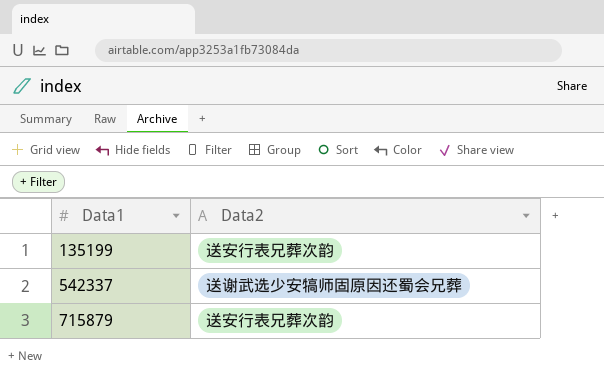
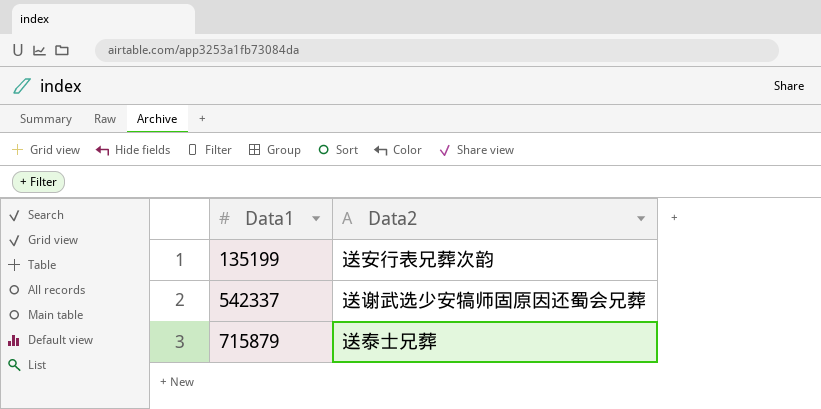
715879 | Data2: 送安行表兄葬次韵 -> 送泰士兄葬

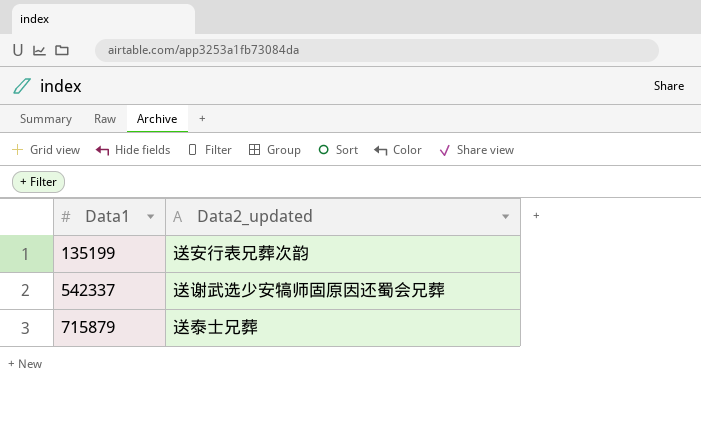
column name: Data2 -> Data2_updated

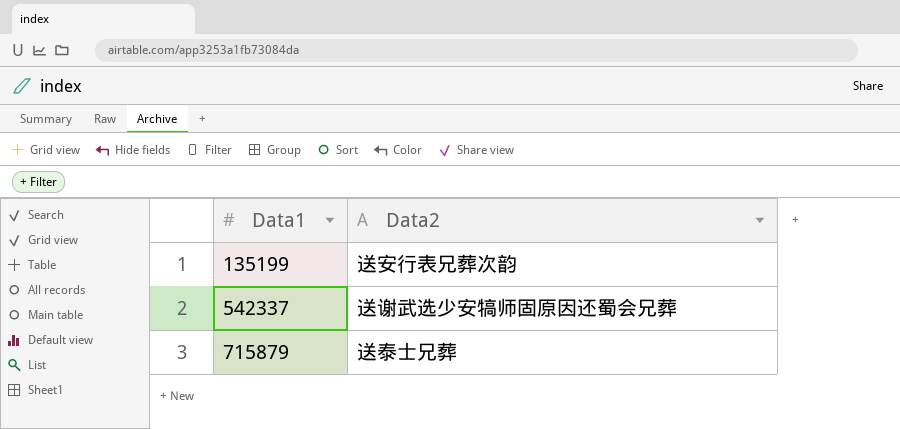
column name: Data2_updated -> Data2

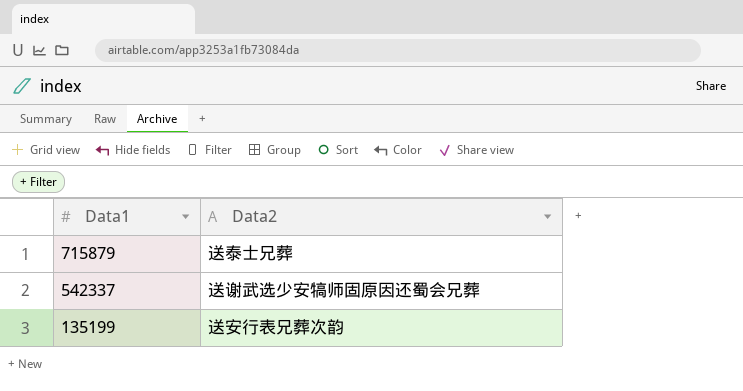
row order: Data1 ascending -> Data1 descending

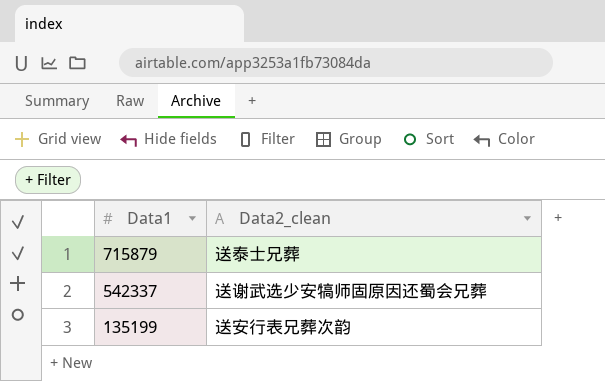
column name: Data2 -> Data2_clean

